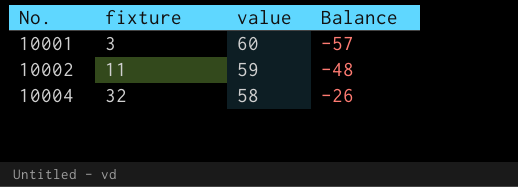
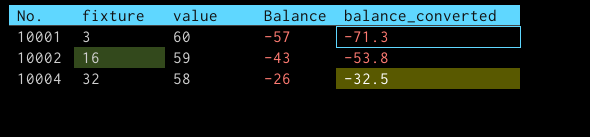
column balance_converted | formula: none -> [Balance] * 1.25
10002 | fixture: 11 -> 16
10002 | Balance: -48 -> -43

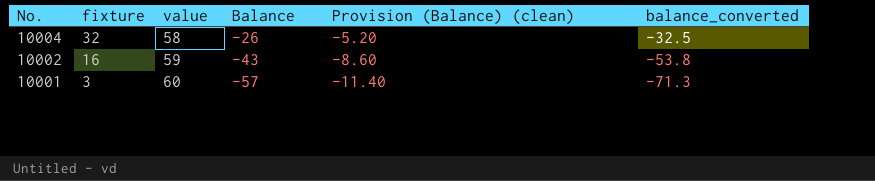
row order: No. ascending -> No. descending
column Provision (Balance) (clean) | formula: none -> [Balance] * 0.2

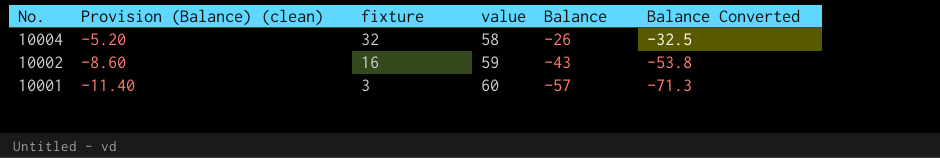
column Provision (Balance) (clean) | position: 5 -> 2
column name: balance_converted -> Balance Converted

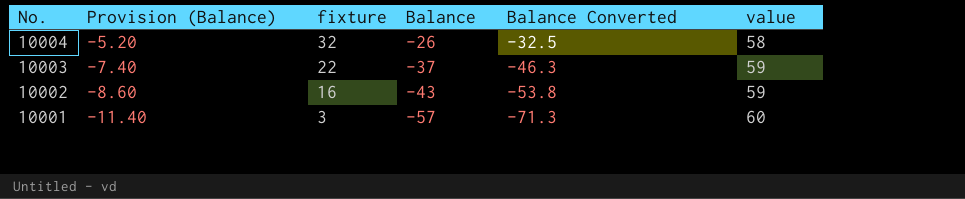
column name: Provision (Balance) (clean) -> Provision (Balance)
column value | position: 4 -> 6
row 10003: none -> -7.40 | 22 | -37 | -46.3 | 59

